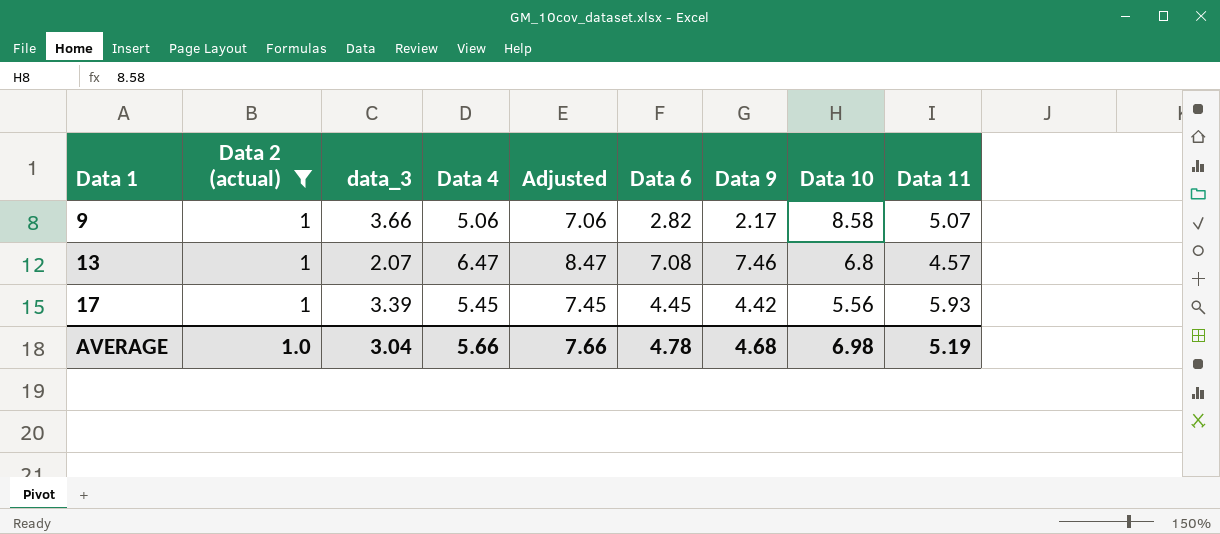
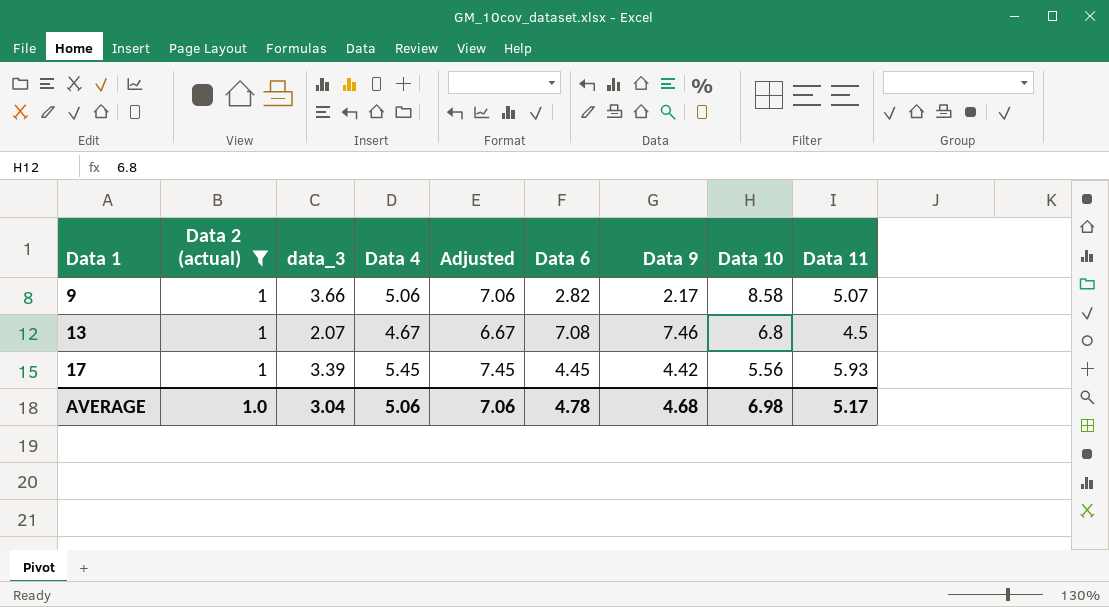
13 | Data 4: 6.47 -> 4.67
13 | Adjusted: 8.47 -> 6.67
13 | Data 11: 4.57 -> 4.5
AVERAGE | Data 4: 5.66 -> 5.06
AVERAGE | Adjusted: 7.66 -> 7.06
AVERAGE | Data 11: 5.19 -> 5.17

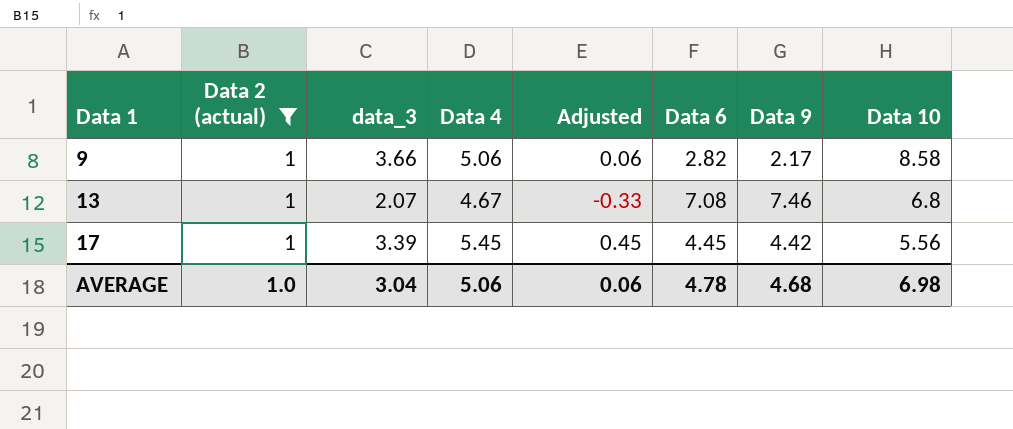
column Data 11 | position: 9 -> none
column Adjusted | formula: [Data 4] + 2 -> [Data 4] - 5
AVERAGE | Adjusted: 7.06 -> 0.06

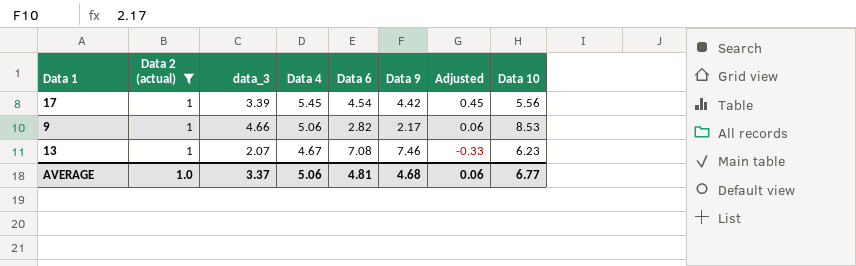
row order: Data 1 ascending -> Data 4 descending
column Adjusted | position: 5 -> 7
17 | Data 6: 4.45 -> 4.54
9 | data_3: 3.66 -> 4.66
9 | Data 10: 8.58 -> 8.53
13 | Data 10: 6.8 -> 6.23
AVERAGE | data_3: 3.04 -> 3.37
AVERAGE | Data 6: 4.78 -> 4.81
AVERAGE | Data 10: 6.98 -> 6.77

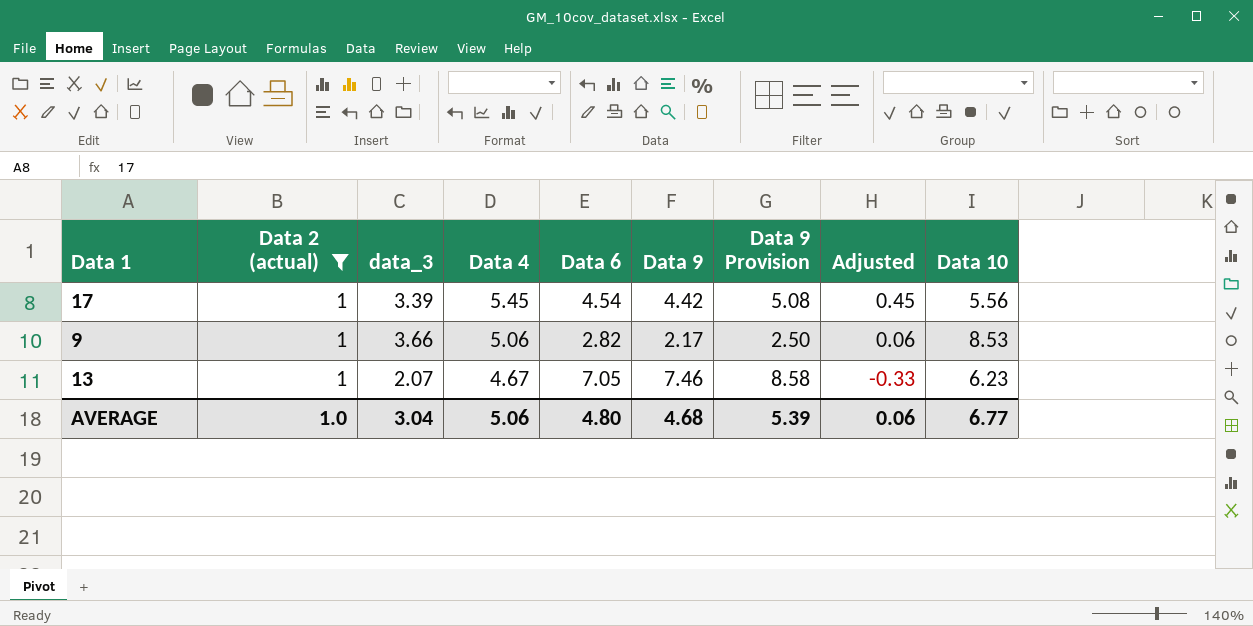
column Data 9 Provision | formula: none -> [Data 9] * 1.15
9 | data_3: 4.66 -> 3.66
13 | Data 6: 7.08 -> 7.05
AVERAGE | data_3: 3.37 -> 3.04
AVERAGE | Data 6: 4.81 -> 4.80

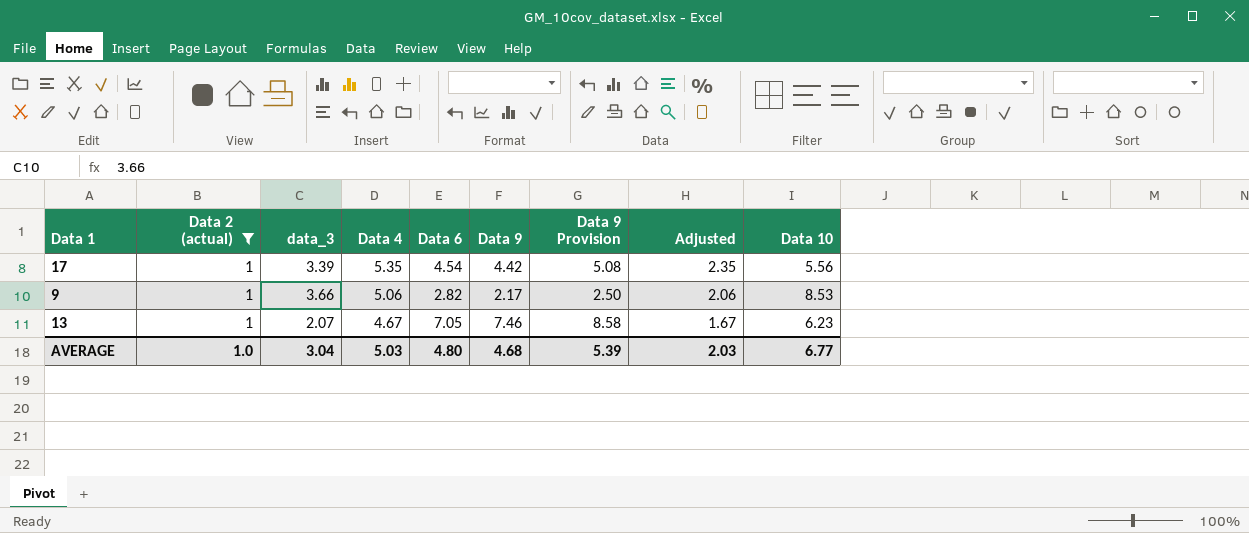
column Adjusted | formula: [Data 4] - 5 -> [Data 4] - 3
17 | Data 4: 5.45 -> 5.35
AVERAGE | Data 4: 5.06 -> 5.03
AVERAGE | Adjusted: 0.06 -> 2.03

